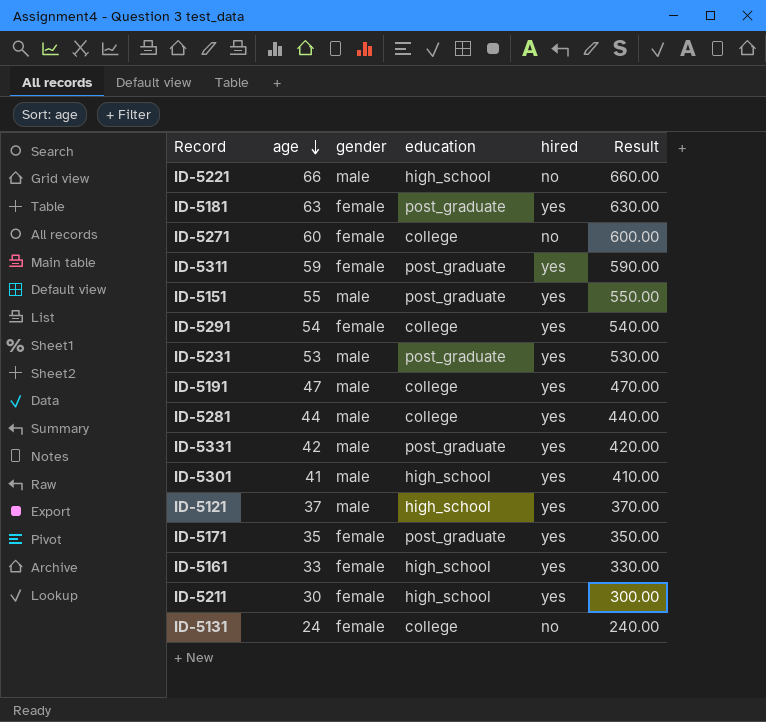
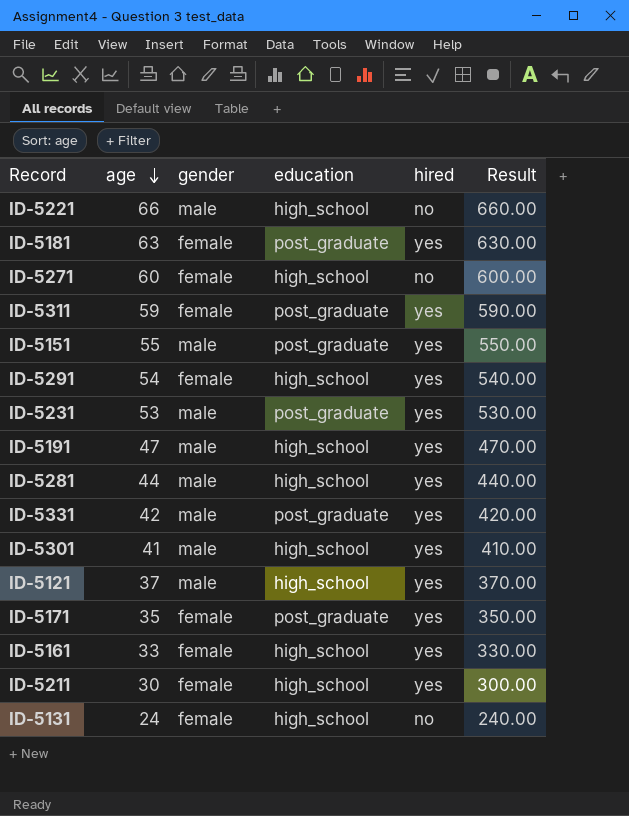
ID-5271 | education: college -> high_school
ID-5291 | education: college -> high_school
ID-5191 | education: college -> high_school
ID-5281 | education: college -> high_school
ID-5131 | education: college -> high_school

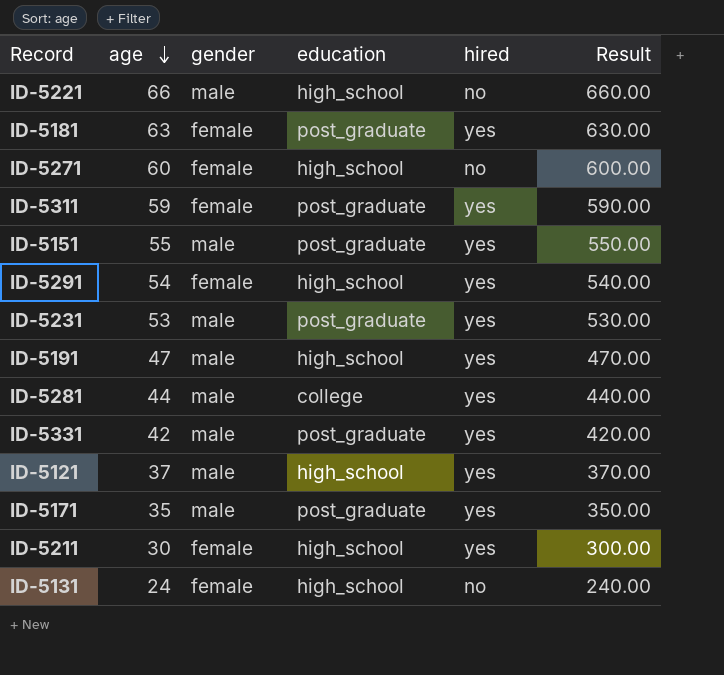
row ID-5301: 41 | male | high_school | yes | 410.00 -> none
row ID-5161: 33 | female | high_school | yes | 330.00 -> none
ID-5281 | education: high_school -> college
ID-5171 | gender: female -> male

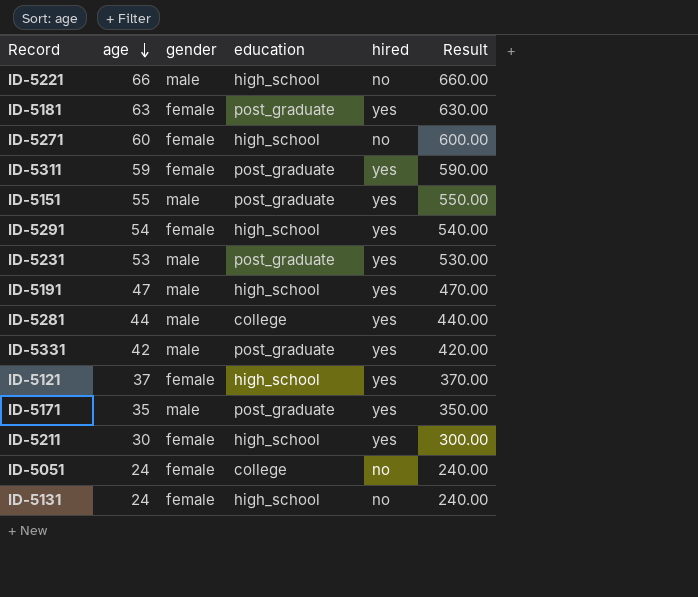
ID-5121 | gender: male -> female
row ID-5051: none -> 24 | female | college | no | 240.00

